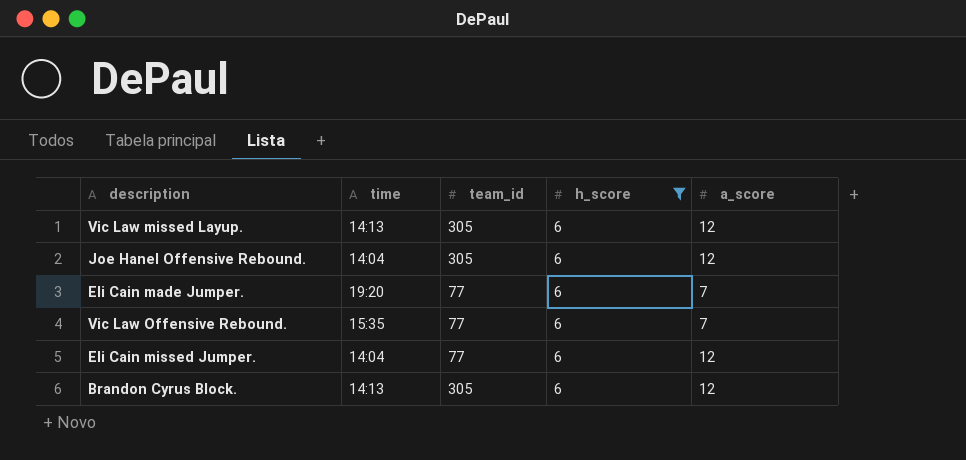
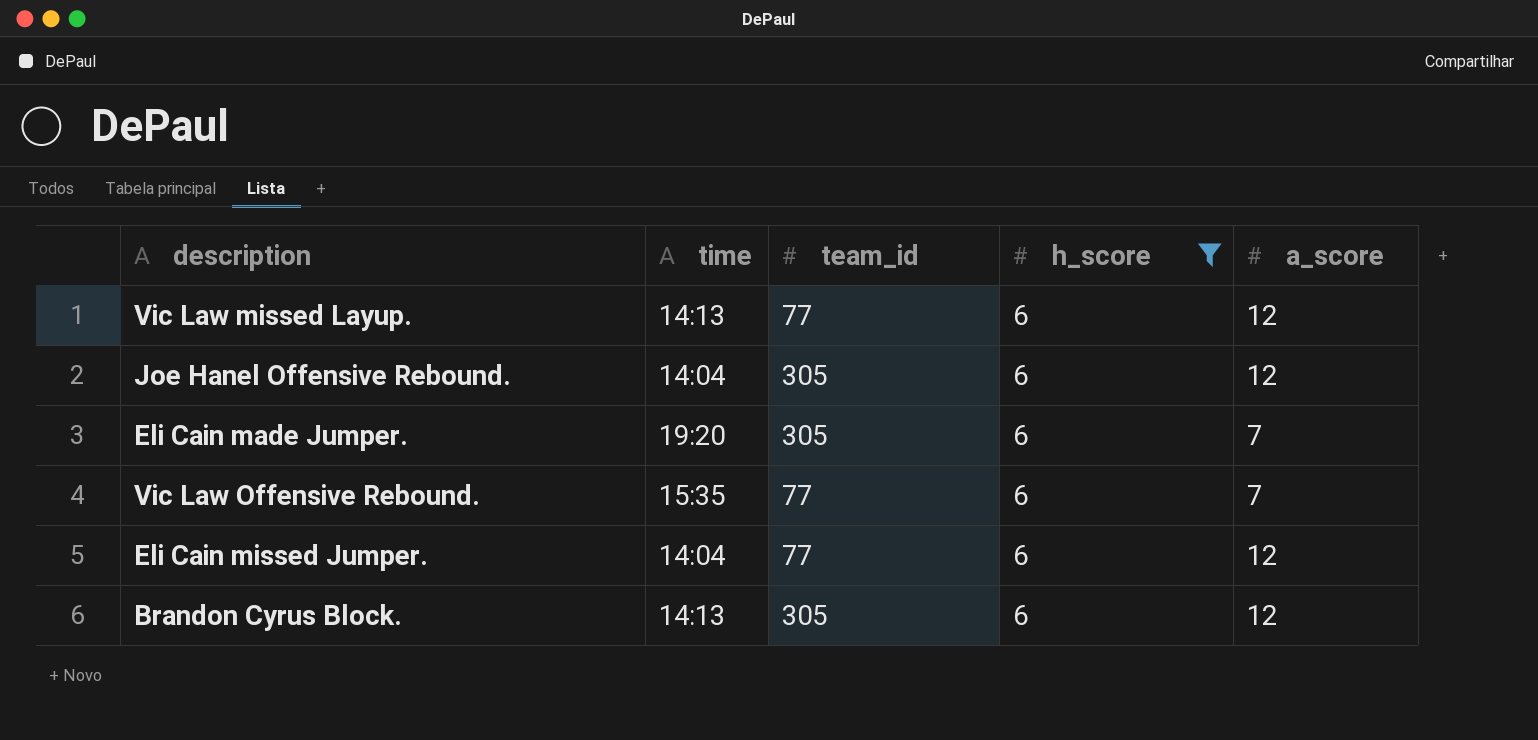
Vic Law missed Layup. | team_id: 305 -> 77
Eli Cain made Jumper. | team_id: 77 -> 305

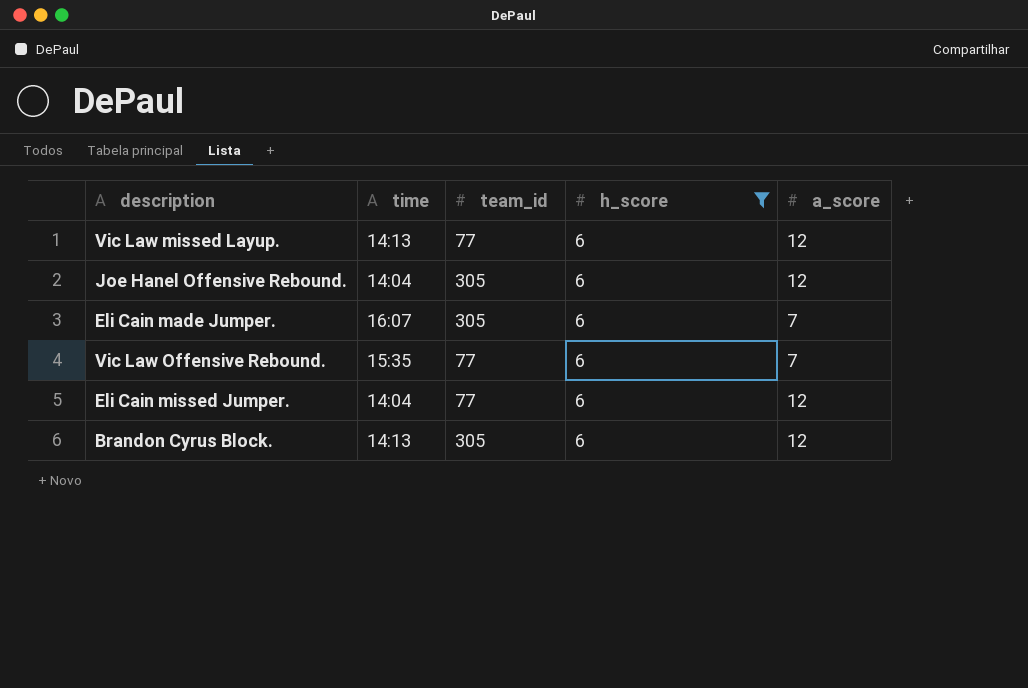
Eli Cain made Jumper. | time: 19:20 -> 16:07

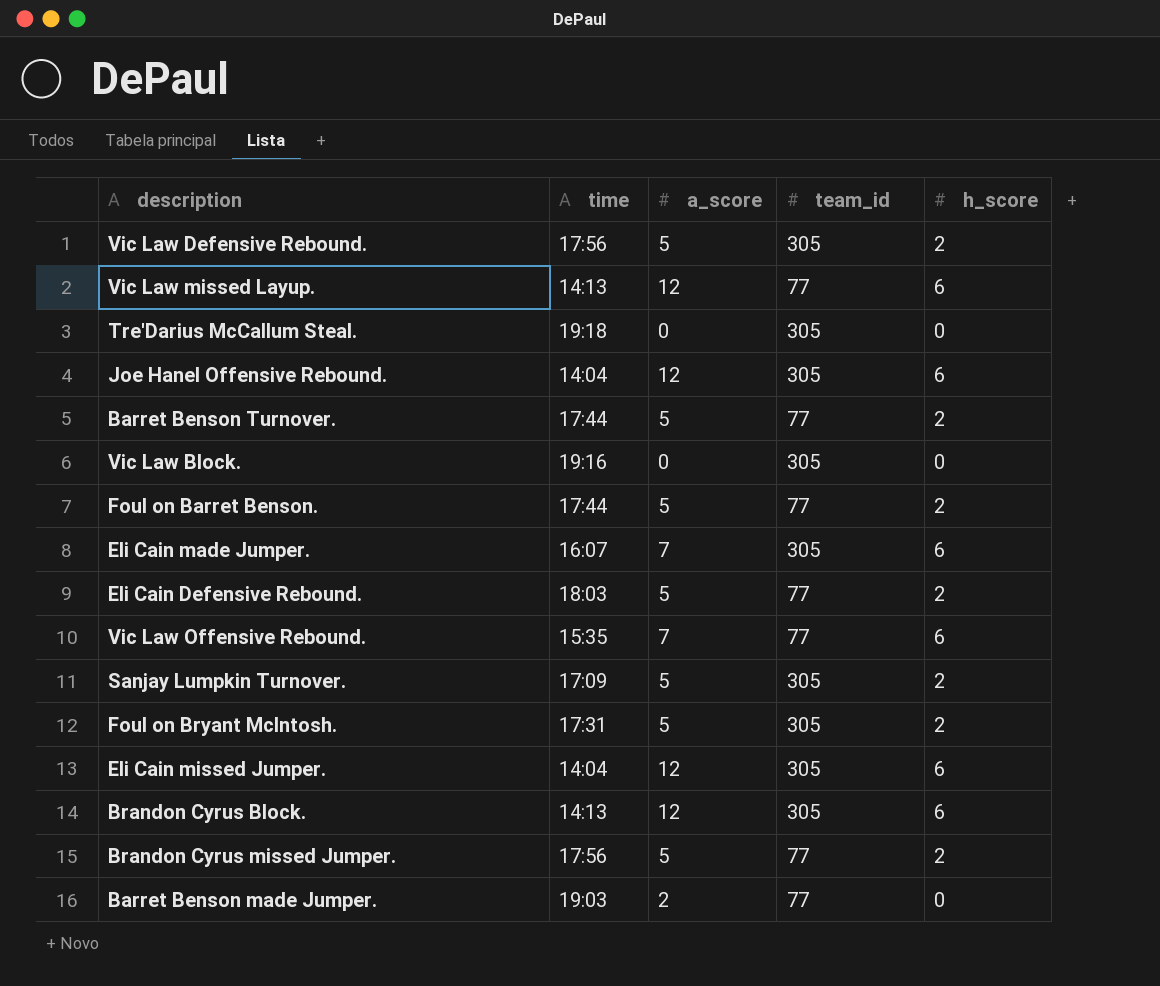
filter: h_score = 6 -> none
column a_score | position: 5 -> 3
Eli Cain missed Jumper. | team_id: 77 -> 305

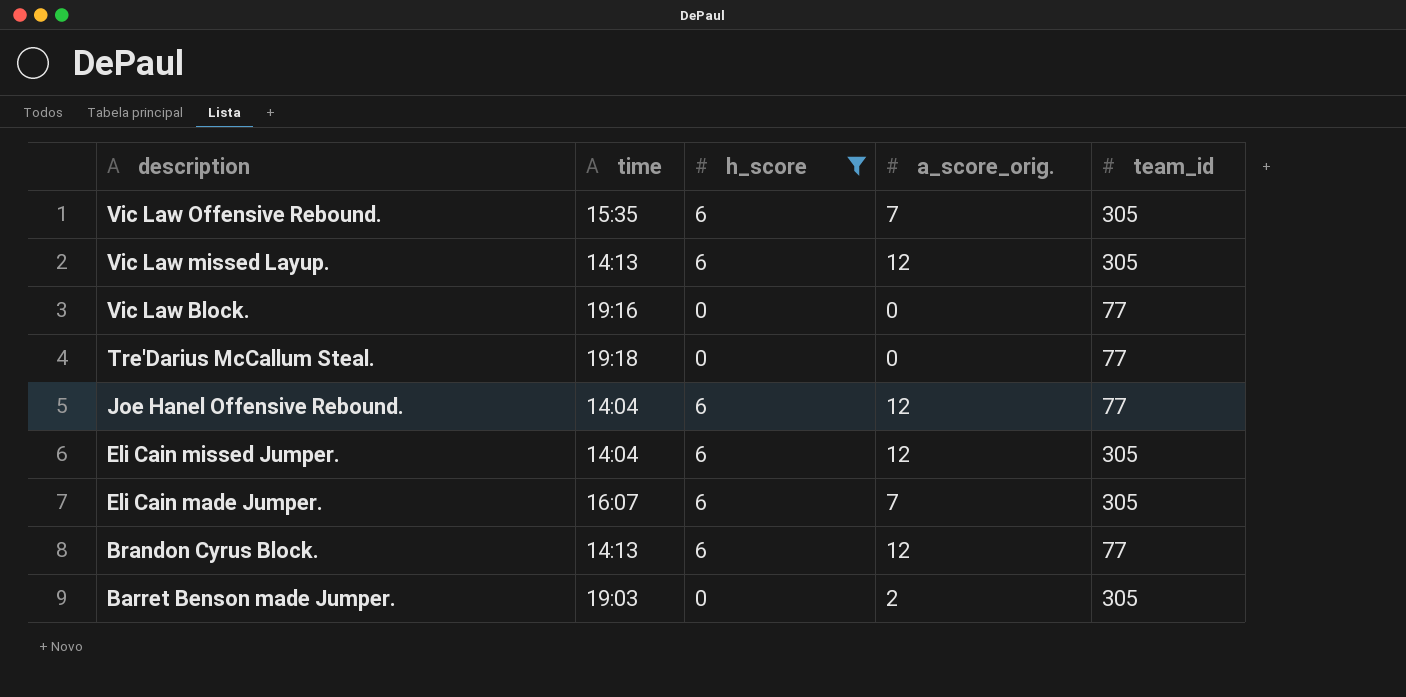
filter: none -> h_score != 2
row order: none -> description descending
column h_score | position: 5 -> 3
column name: a_score -> a_score_orig.
Vic Law Offensive Rebound. | team_id: 77 -> 305
Vic Law missed Layup. | team_id: 77 -> 305
Vic Law Block. | team_id: 305 -> 77
Tre'Darius McCallum Steal. | team_id: 305 -> 77
Joe Hanel Offensive Rebound. | team_id: 305 -> 77
Brandon Cyrus Block. | team_id: 305 -> 77
Barret Benson made Jumper. | team_id: 77 -> 305

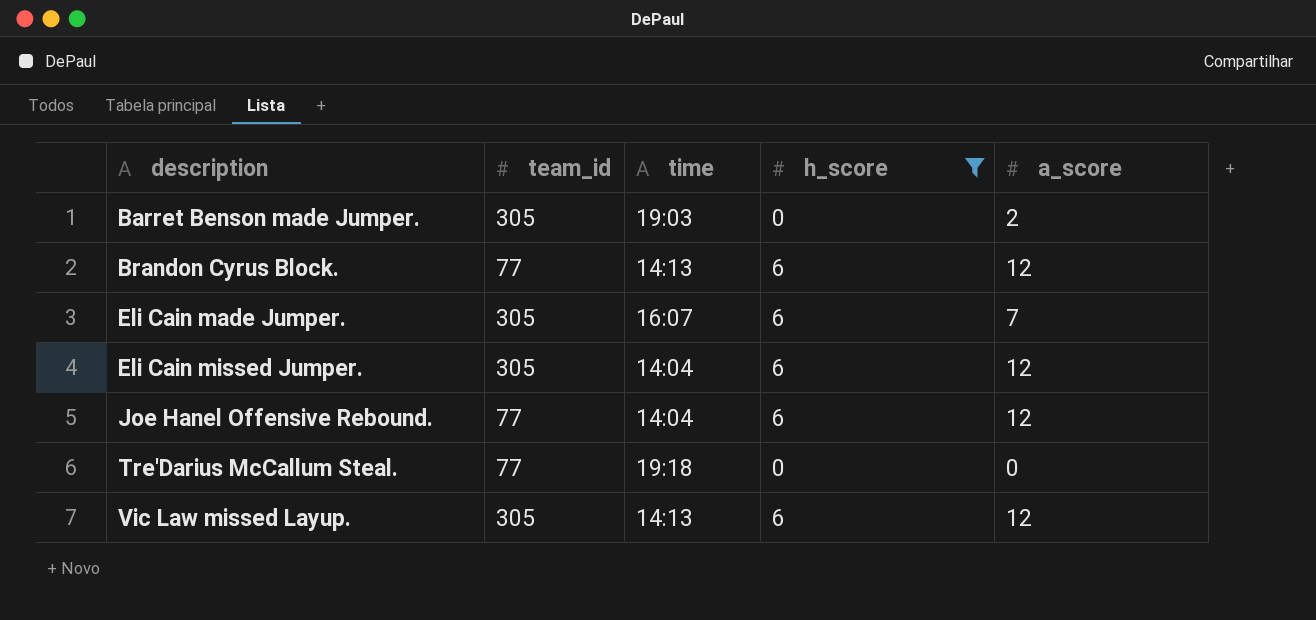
row order: description descending -> description ascending
column team_id | position: 5 -> 2
column name: a_score_orig. -> a_score
row Vic Law Offensive Rebound.: 15:35 | 6 | 7 | 305 -> none
row Vic Law Block.: 19:16 | 0 | 0 | 77 -> none

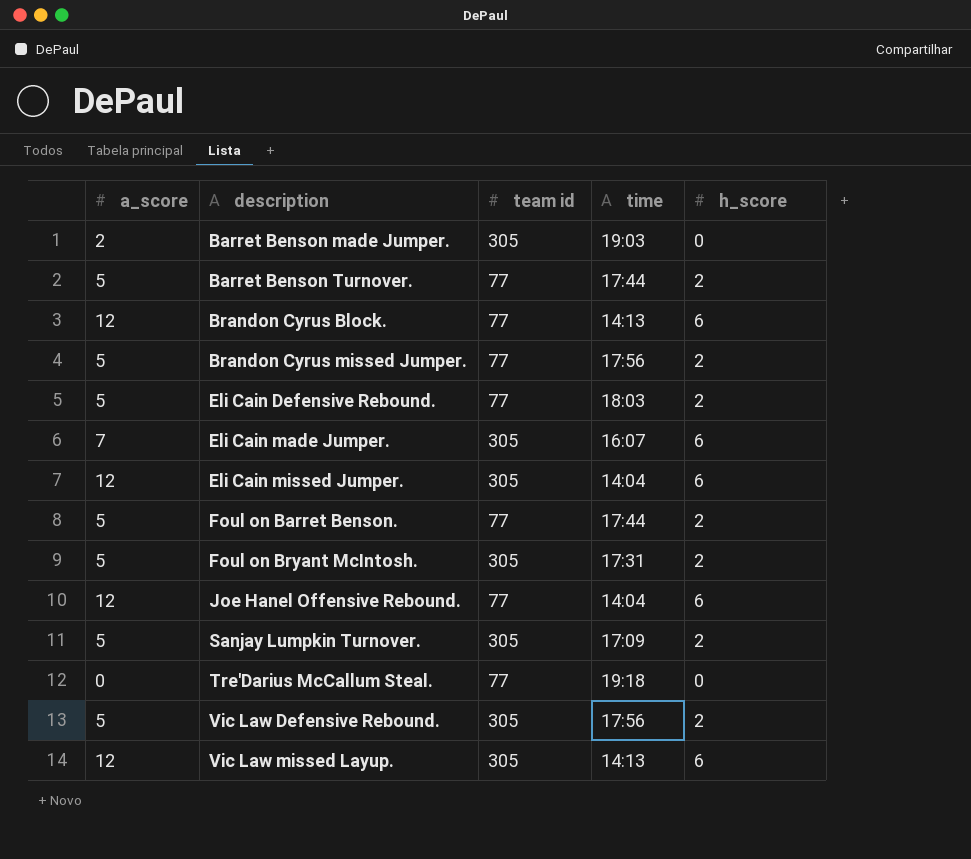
filter: h_score != 2 -> none
column a_score | position: 5 -> 1
column name: team_id -> team id

